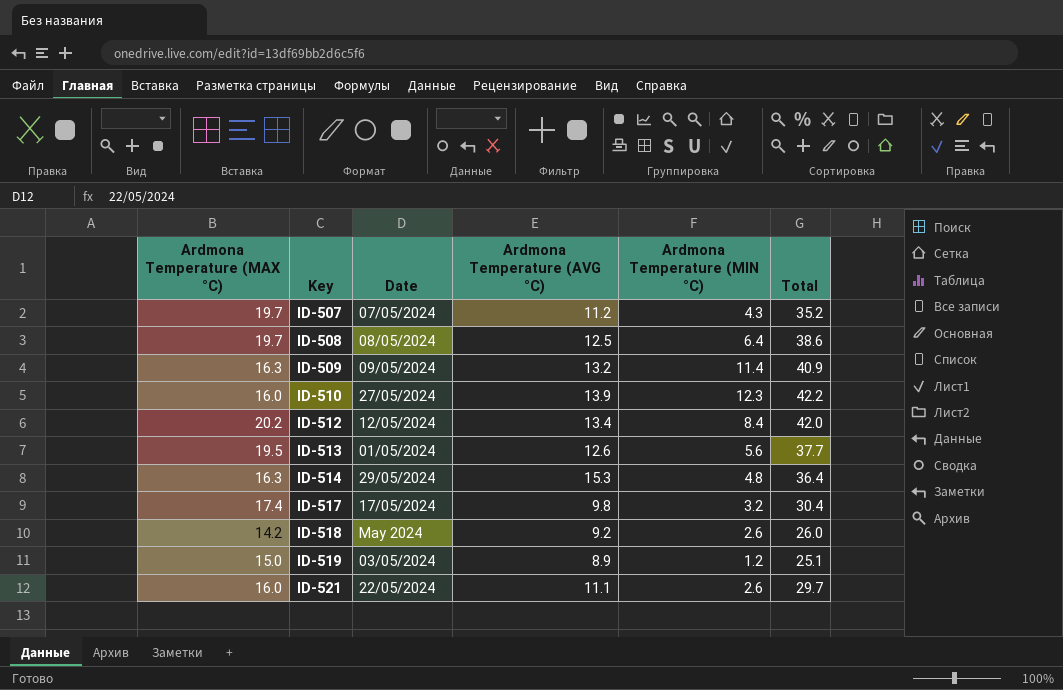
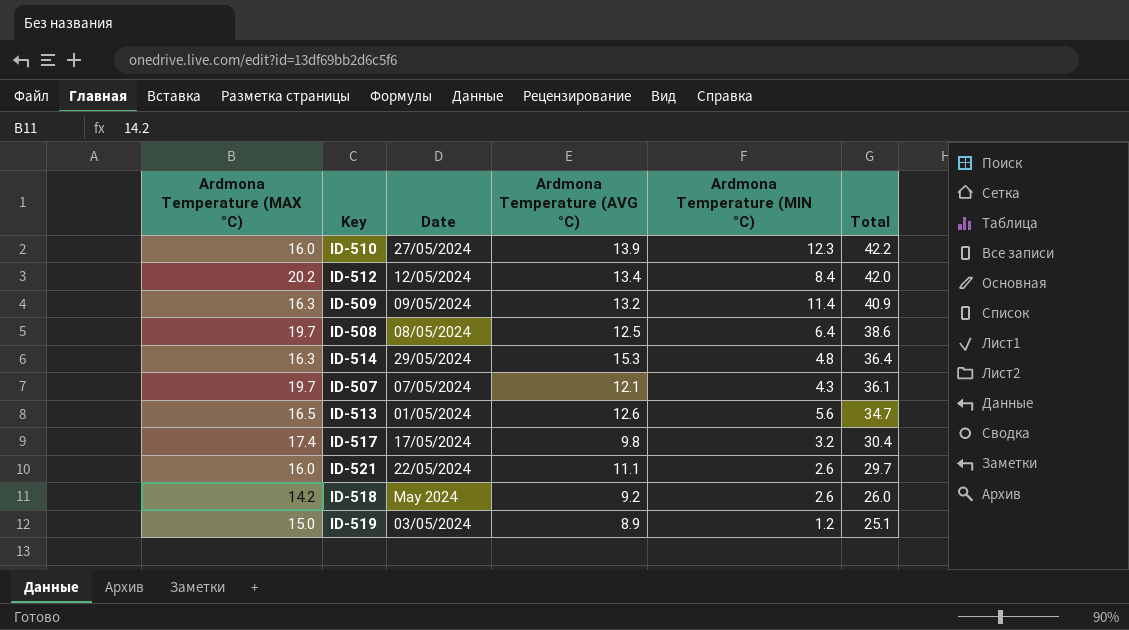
row order: Key ascending -> Total descending
ID-507 | Ardmona Temperature (AVG °C): 11.2 -> 12.1
ID-507 | Total: 35.2 -> 36.1
ID-513 | Ardmona Temperature (MAX °C): 19.5 -> 16.5
ID-513 | Total: 37.7 -> 34.7

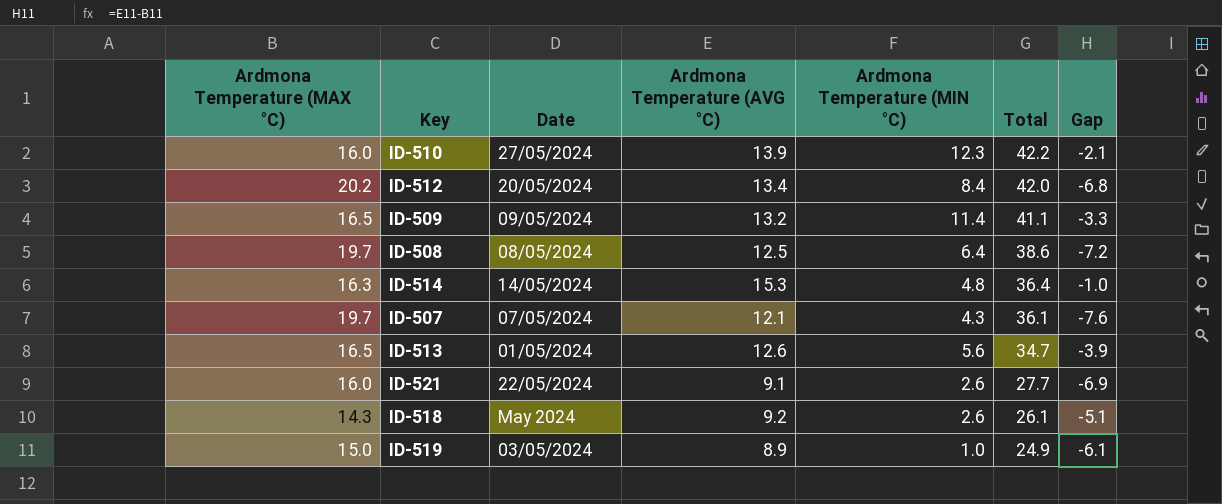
column Gap | formula: none -> [Ardmona Temperature (AVG °C)] - [Ardmona Temperature (MAX °C)]
row ID-517: 17.4 | 17/05/2024 | 9.8 | 3.2 | 30.4 -> none
ID-512 | Date: 12/05/2024 -> 20/05/2024
ID-509 | Ardmona Temperature (MAX °C): 16.3 -> 16.5
ID-509 | Total: 40.9 -> 41.1
ID-514 | Date: 29/05/2024 -> 14/05/2024
ID-521 | Ardmona Temperature (AVG °C): 11.1 -> 9.1
ID-521 | Total: 29.7 -> 27.7
ID-518 | Ardmona Temperature (MAX °C): 14.2 -> 14.3
ID-518 | Total: 26.0 -> 26.1
ID-519 | Ardmona Temperature (MIN °C): 1.2 -> 1.0
ID-519 | Total: 25.1 -> 24.9

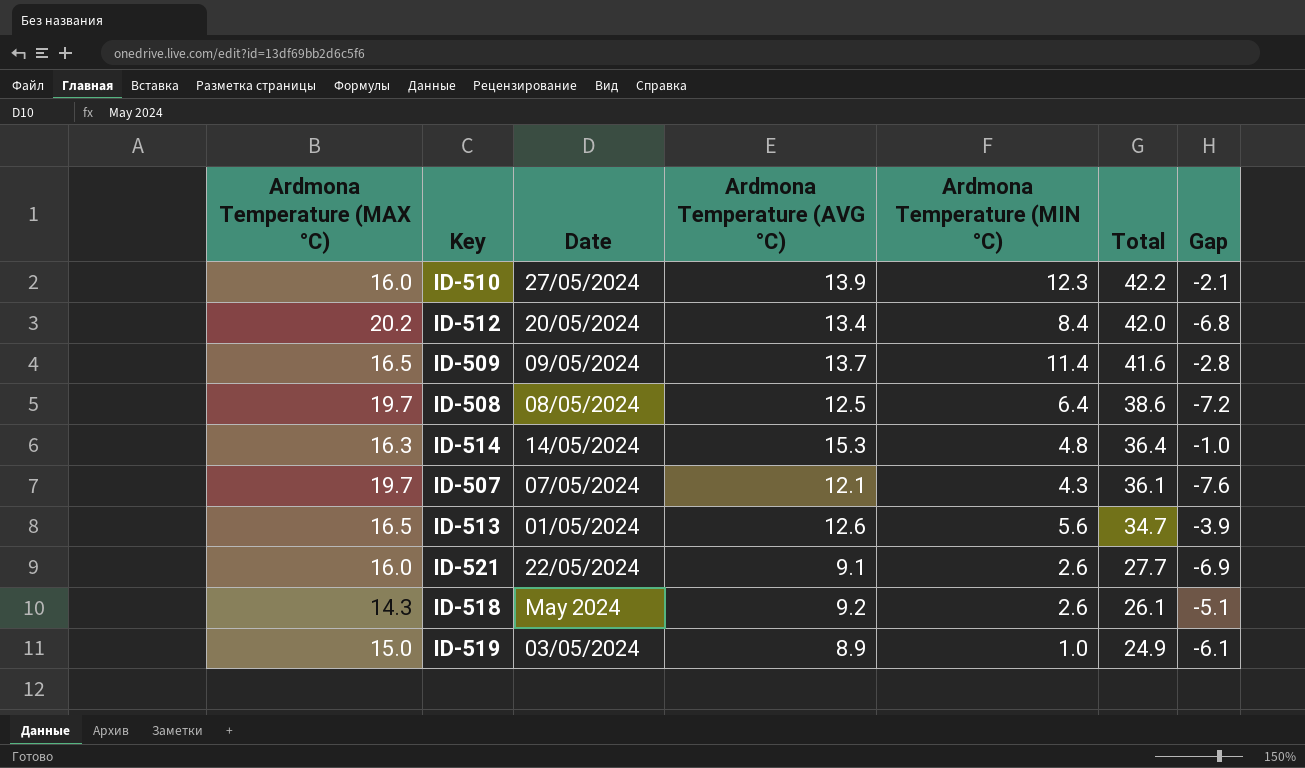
ID-509 | Ardmona Temperature (AVG °C): 13.2 -> 13.7
ID-509 | Total: 41.1 -> 41.6
ID-509 | Gap: -3.3 -> -2.8

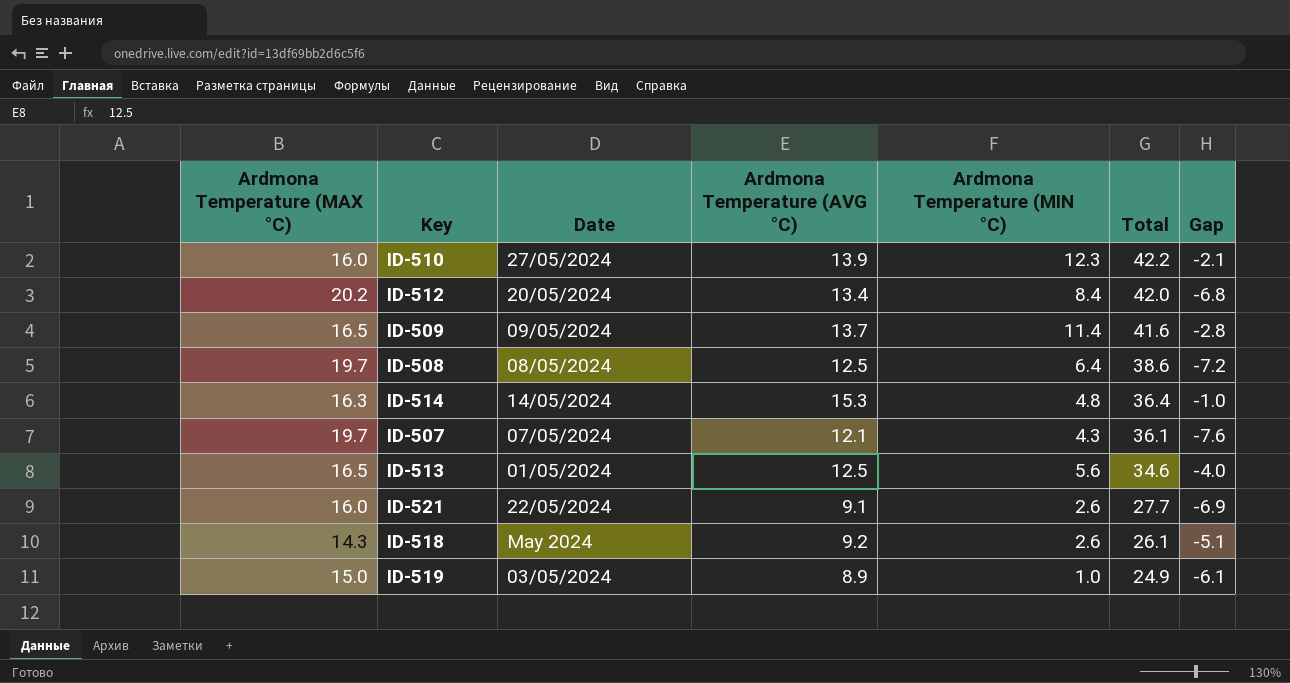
ID-513 | Ardmona Temperature (AVG °C): 12.6 -> 12.5
ID-513 | Total: 34.7 -> 34.6
ID-513 | Gap: -3.9 -> -4.0

